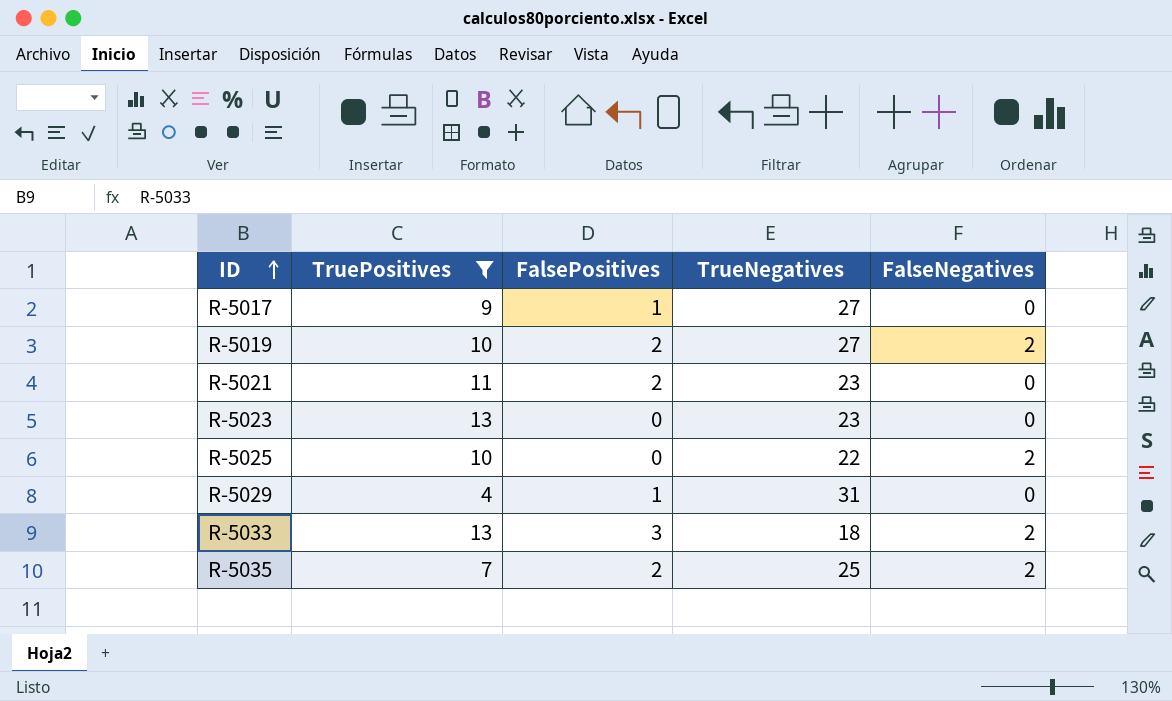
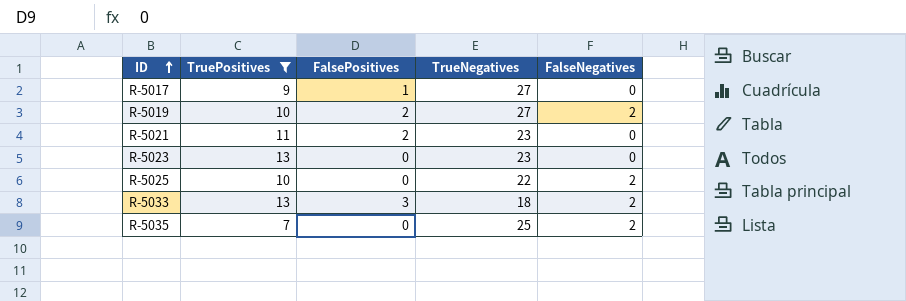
row R-5029: 4 | 1 | 31 | 0 -> none
R-5035 | FalsePositives: 2 -> 0

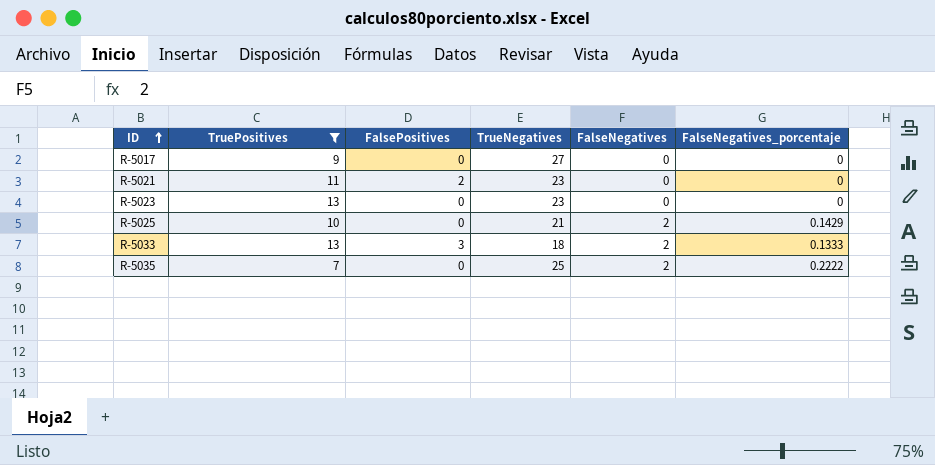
column FalseNegatives_porcentaje | position: none -> 6
row R-5019: 10 | 2 | 27 | 2 -> none
R-5017 | FalsePositives: 1 -> 0
R-5025 | TrueNegatives: 22 -> 21

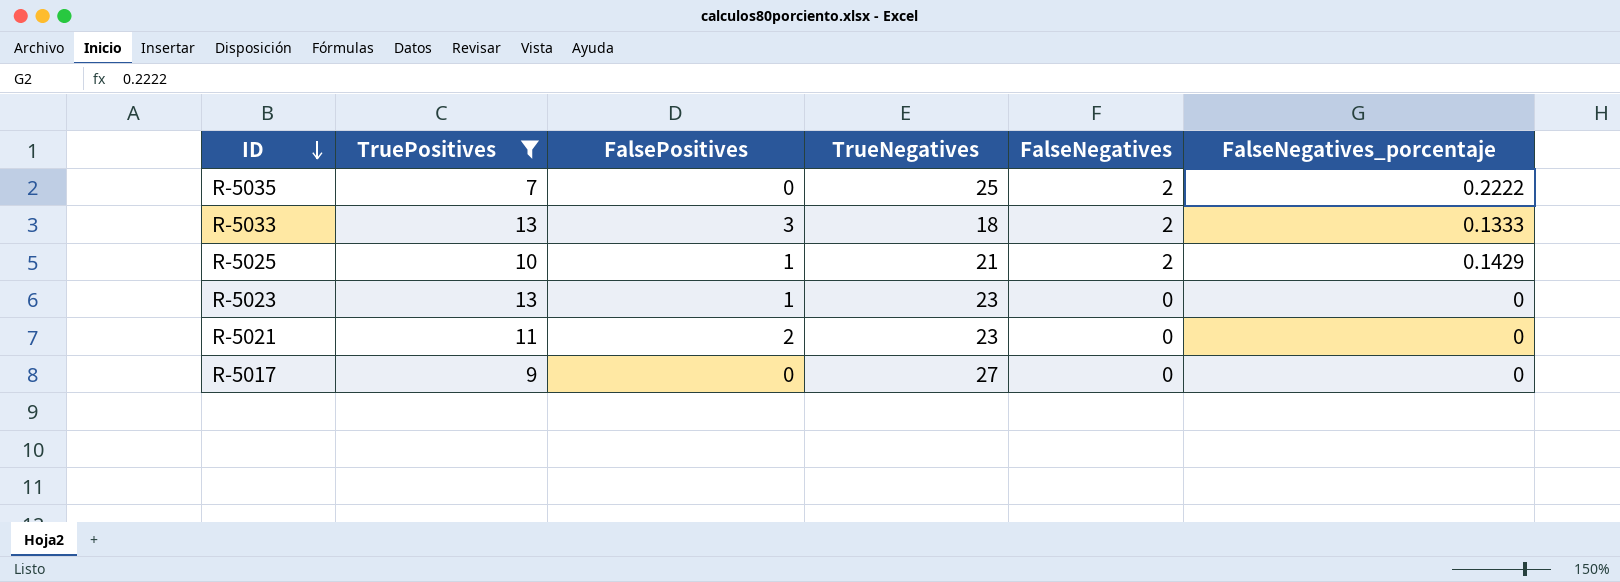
row order: ID ascending -> ID descending
R-5025 | FalsePositives: 0 -> 1
R-5023 | FalsePositives: 0 -> 1

